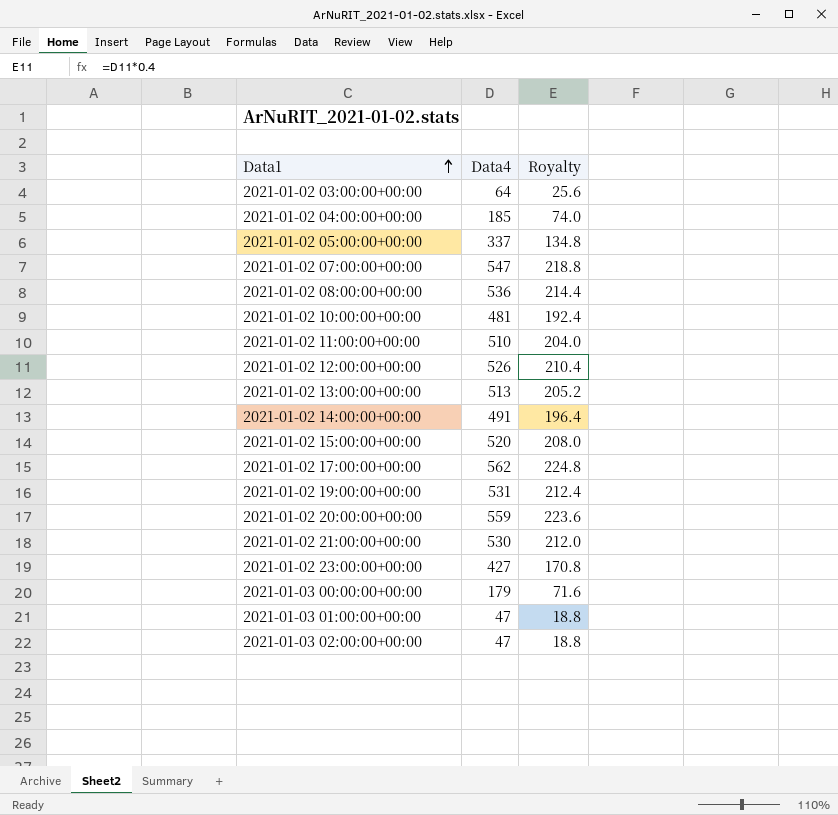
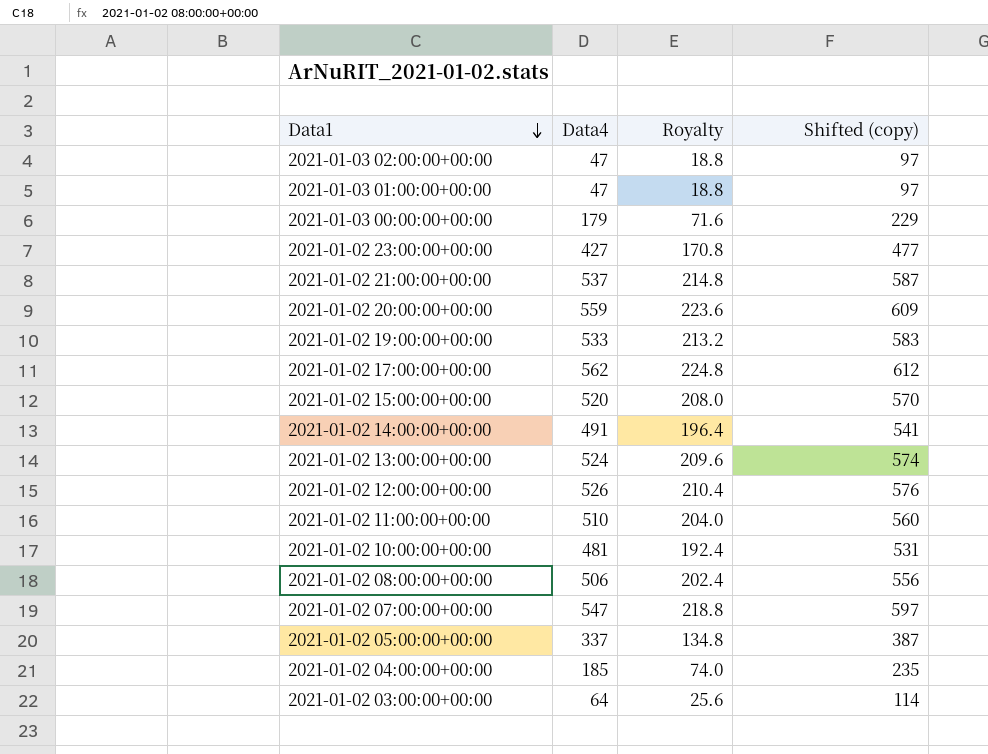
row order: Data1 ascending -> Data1 descending
column Shifted (copy) | formula: none -> [Data4] + 50
2021-01-02 21:00:00+00:00 | Data4: 530 -> 537
2021-01-02 21:00:00+00:00 | Royalty: 212.0 -> 214.8
2021-01-02 19:00:00+00:00 | Data4: 531 -> 533
2021-01-02 19:00:00+00:00 | Royalty: 212.4 -> 213.2
2021-01-02 13:00:00+00:00 | Data4: 513 -> 524
2021-01-02 13:00:00+00:00 | Royalty: 205.2 -> 209.6
2021-01-02 08:00:00+00:00 | Data4: 536 -> 506
2021-01-02 08:00:00+00:00 | Royalty: 214.4 -> 202.4

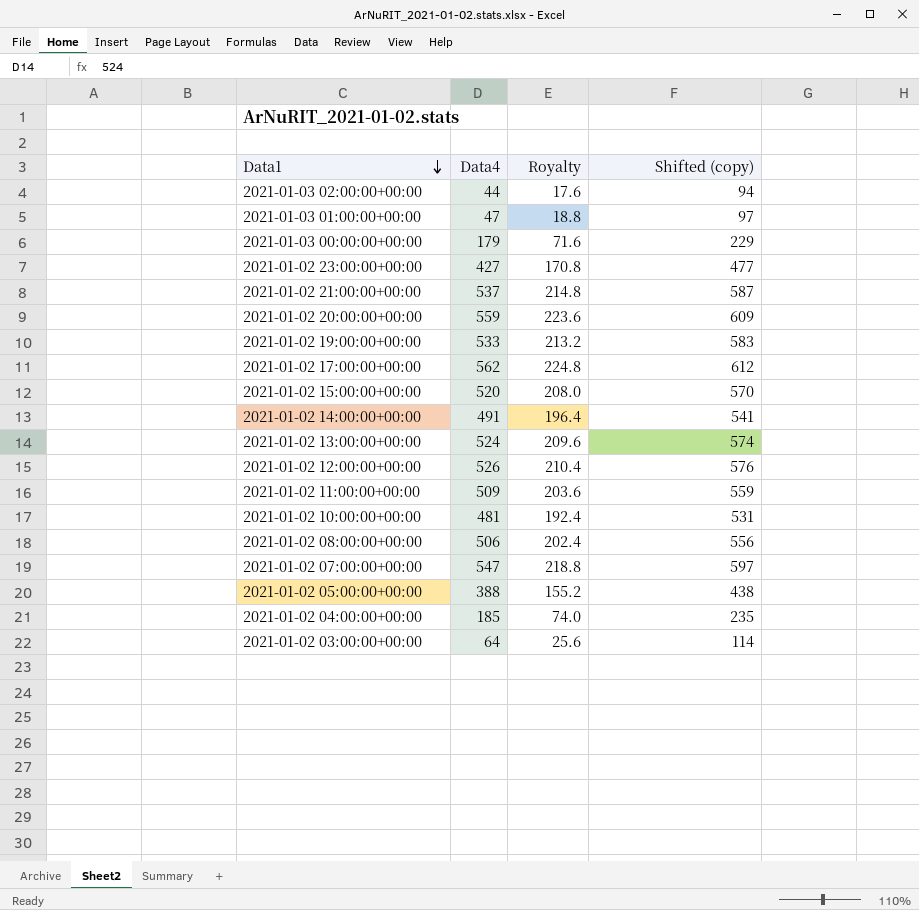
2021-01-03 02:00:00+00:00 | Data4: 47 -> 44
2021-01-03 02:00:00+00:00 | Royalty: 18.8 -> 17.6
2021-01-03 02:00:00+00:00 | Shifted (copy): 97 -> 94
2021-01-02 11:00:00+00:00 | Data4: 510 -> 509
2021-01-02 11:00:00+00:00 | Royalty: 204.0 -> 203.6
2021-01-02 11:00:00+00:00 | Shifted (copy): 560 -> 559
2021-01-02 05:00:00+00:00 | Data4: 337 -> 388
2021-01-02 05:00:00+00:00 | Royalty: 134.8 -> 155.2
2021-01-02 05:00:00+00:00 | Shifted (copy): 387 -> 438

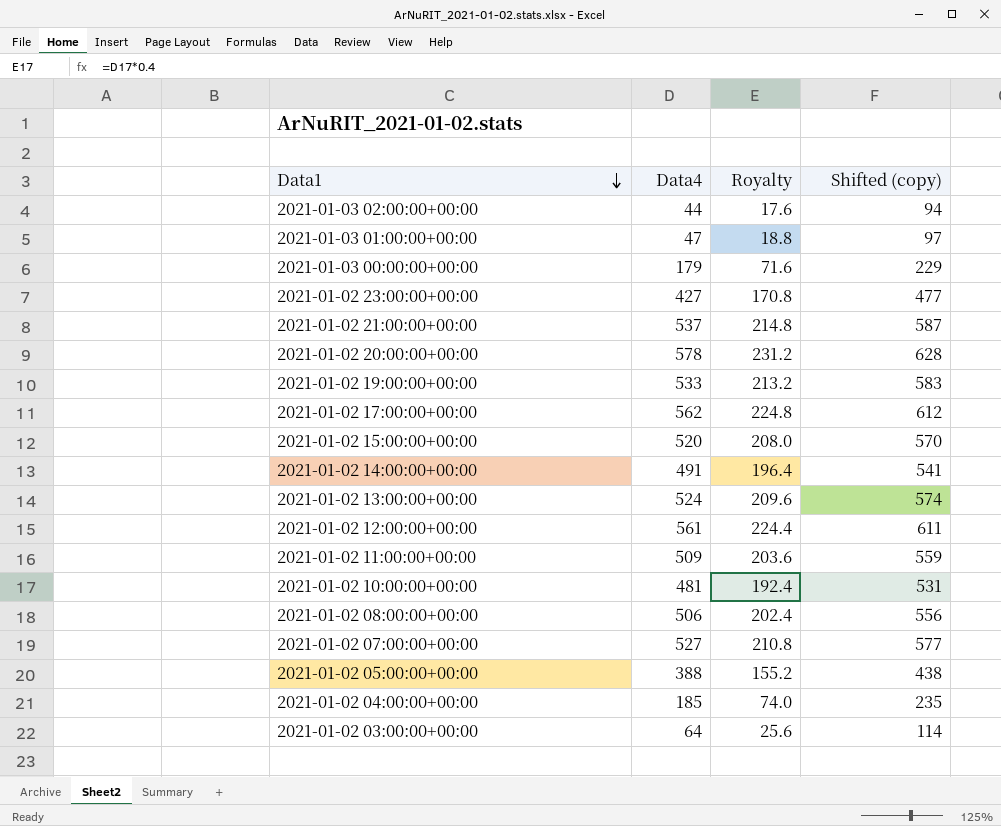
2021-01-02 20:00:00+00:00 | Data4: 559 -> 578
2021-01-02 20:00:00+00:00 | Royalty: 223.6 -> 231.2
2021-01-02 20:00:00+00:00 | Shifted (copy): 609 -> 628
2021-01-02 12:00:00+00:00 | Data4: 526 -> 561
2021-01-02 12:00:00+00:00 | Royalty: 210.4 -> 224.4
2021-01-02 12:00:00+00:00 | Shifted (copy): 576 -> 611
2021-01-02 07:00:00+00:00 | Data4: 547 -> 527
2021-01-02 07:00:00+00:00 | Royalty: 218.8 -> 210.8
2021-01-02 07:00:00+00:00 | Shifted (copy): 597 -> 577

